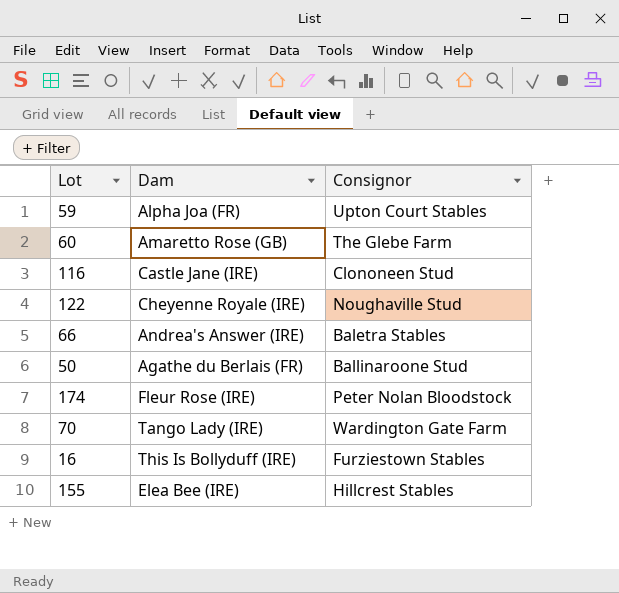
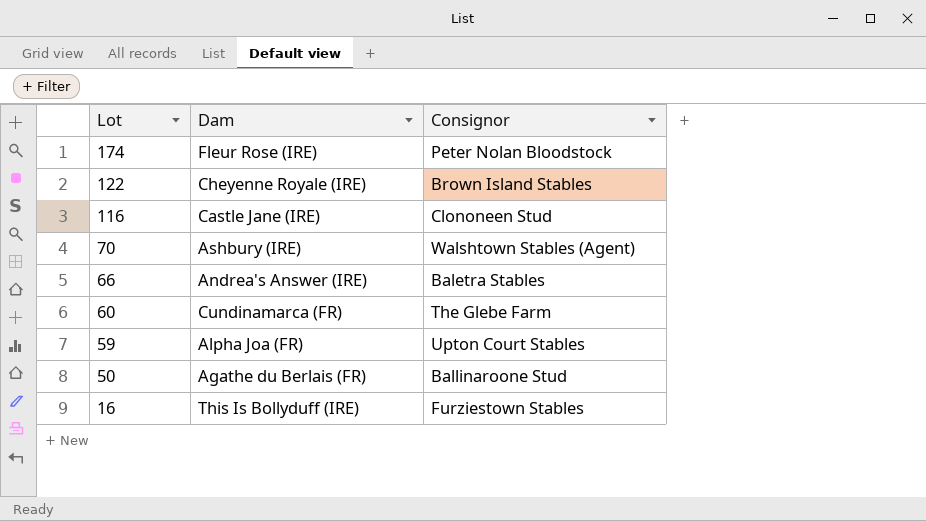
row order: none -> Lot descending
row 155: Elea Bee (IRE) | Hillcrest Stables -> none
122 | Consignor: Noughaville Stud -> Brown Island Stables
70 | Dam: Tango Lady (IRE) -> Ashbury (IRE)
70 | Consignor: Wardington Gate Farm -> Walshtown Stables (Agent)
60 | Dam: Amaretto Rose (GB) -> Cundinamarca (FR)

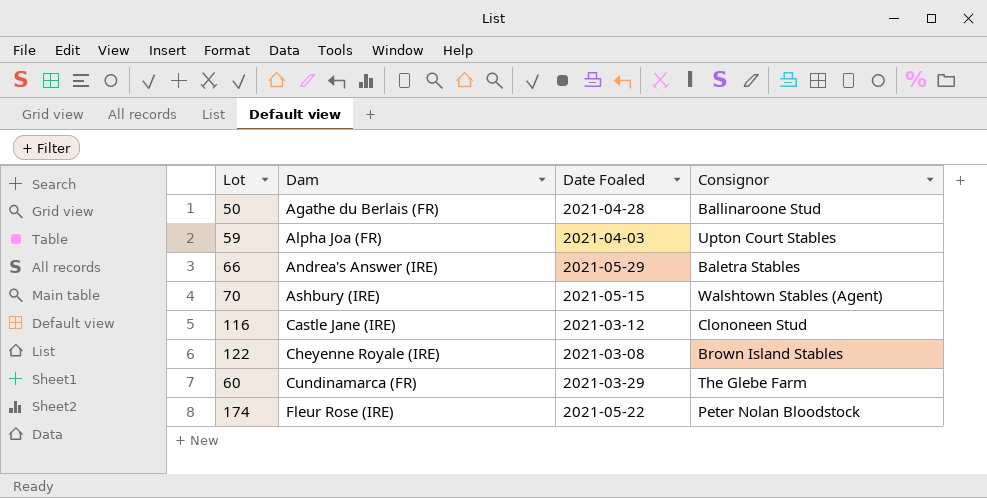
row order: Lot descending -> Dam ascending
column Date Foaled | position: none -> 3
row 16: This Is Bollyduff (IRE) | Furziestown Stables -> none

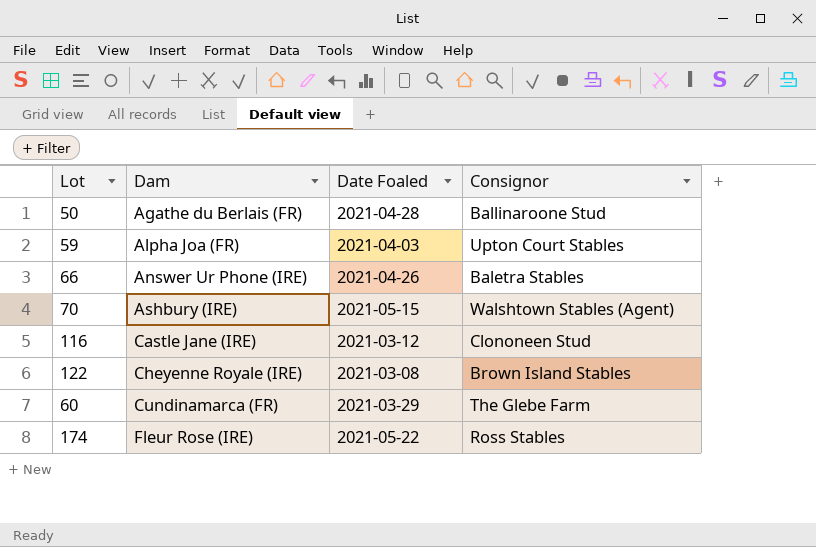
66 | Dam: Andrea's Answer (IRE) -> Answer Ur Phone (IRE)
66 | Date Foaled: 2021-05-29 -> 2021-04-26
174 | Consignor: Peter Nolan Bloodstock -> Ross Stables

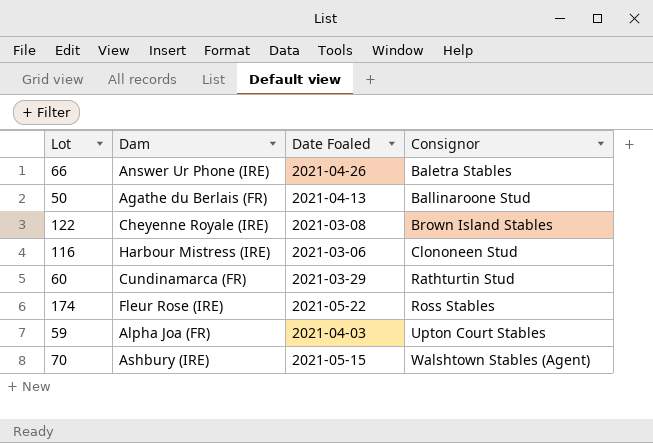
row order: Dam ascending -> Consignor ascending
50 | Date Foaled: 2021-04-28 -> 2021-04-13
116 | Dam: Castle Jane (IRE) -> Harbour Mistress (IRE)
116 | Date Foaled: 2021-03-12 -> 2021-03-06
60 | Consignor: The Glebe Farm -> Rathturtin Stud

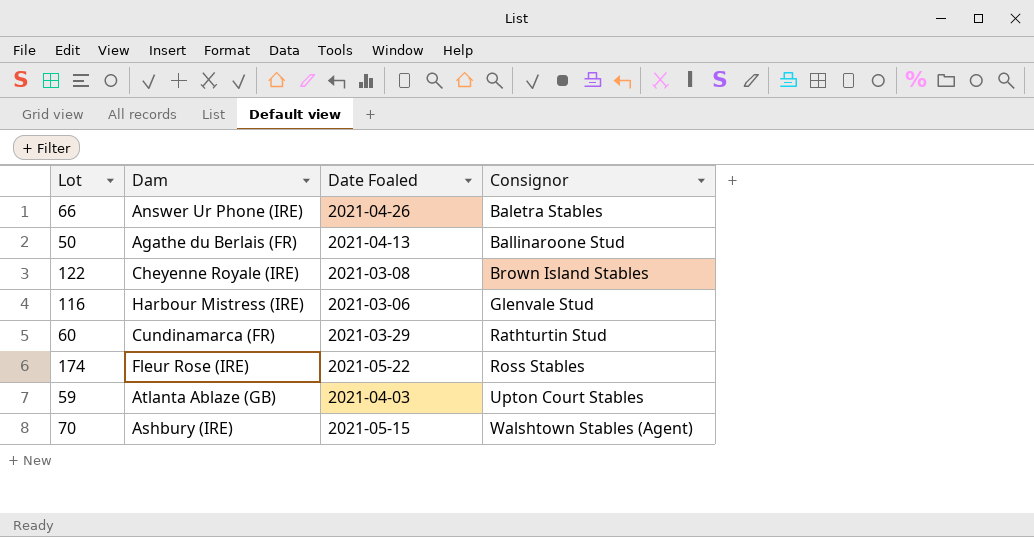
116 | Consignor: Clononeen Stud -> Glenvale Stud
59 | Dam: Alpha Joa (FR) -> Atlanta Ablaze (GB)

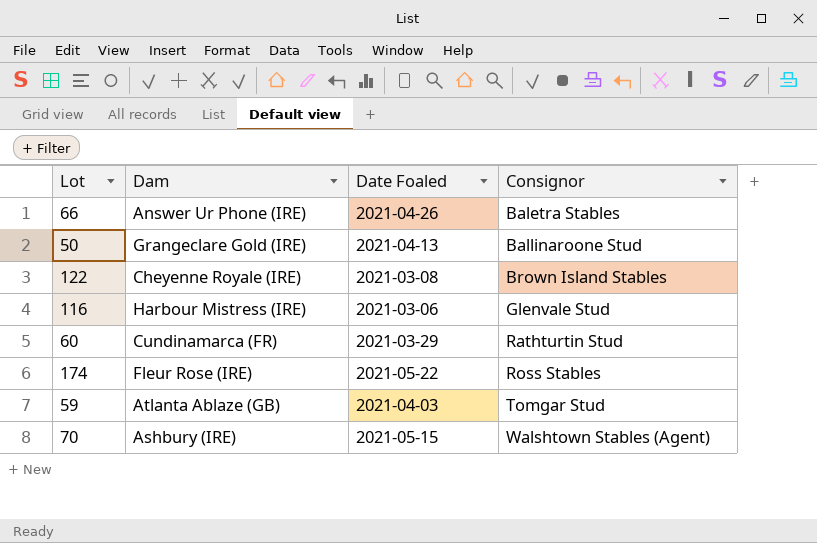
50 | Dam: Agathe du Berlais (FR) -> Grangeclare Gold (IRE)
59 | Consignor: Upton Court Stables -> Tomgar Stud

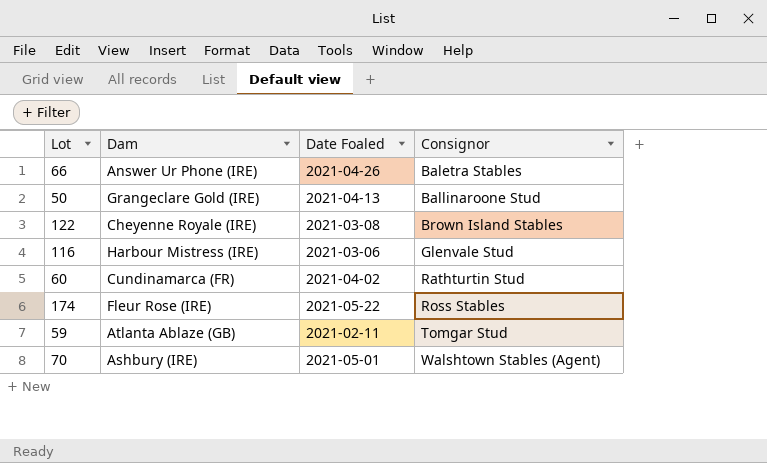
60 | Date Foaled: 2021-03-29 -> 2021-04-02
59 | Date Foaled: 2021-04-03 -> 2021-02-11
70 | Date Foaled: 2021-05-15 -> 2021-05-01

